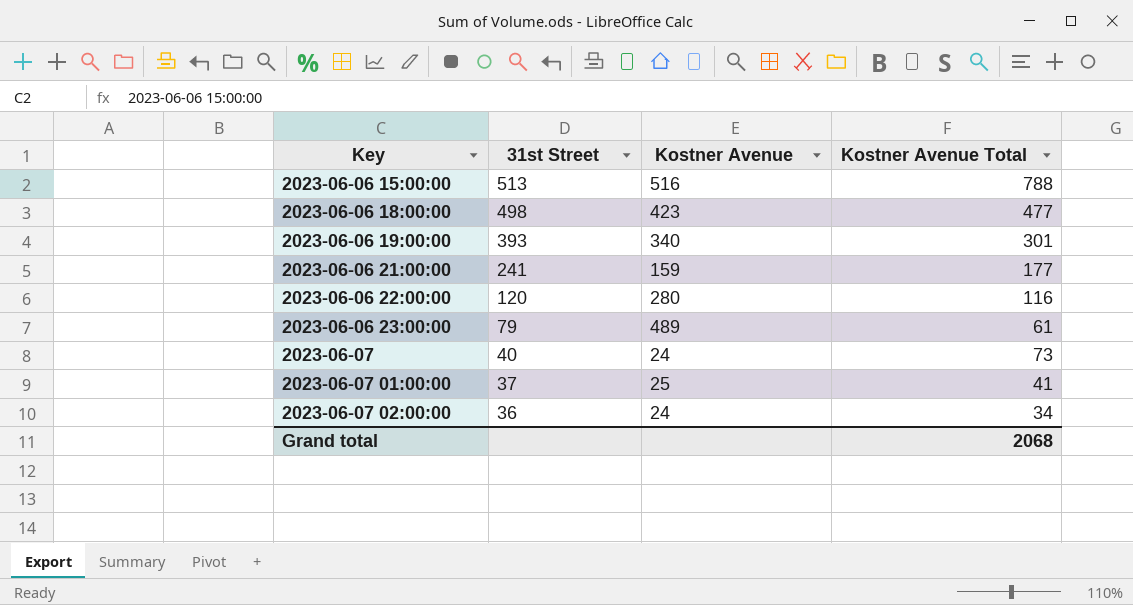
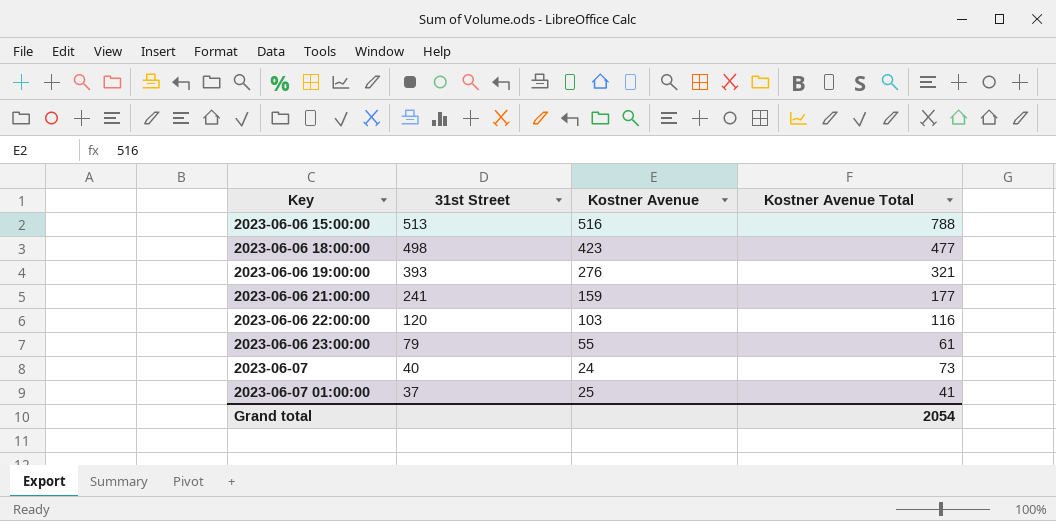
row 2023-06-07 02:00:00: 36 | 24 | 34 -> none
2023-06-06 19:00:00 | Kostner Avenue: 340 -> 276
2023-06-06 19:00:00 | Kostner Avenue Total: 301 -> 321
2023-06-06 22:00:00 | Kostner Avenue: 280 -> 103
2023-06-06 23:00:00 | Kostner Avenue: 489 -> 55
Grand total | Kostner Avenue Total: 2068 -> 2054

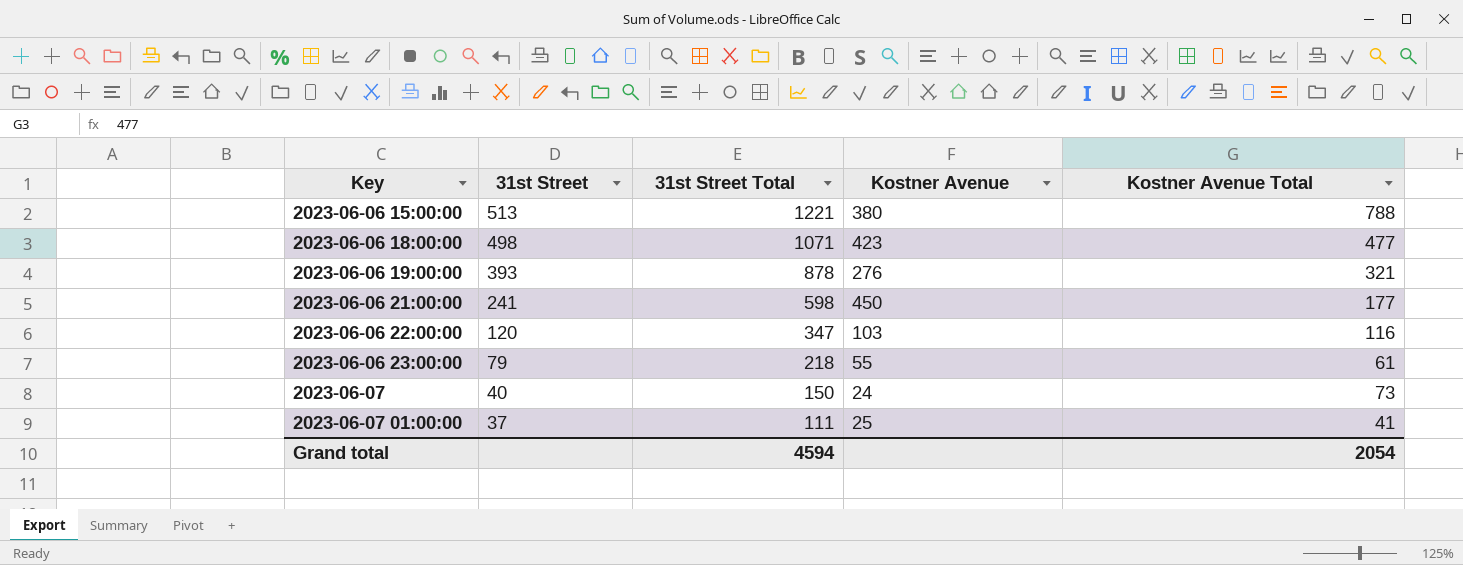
column 31st Street Total | position: none -> 3
2023-06-06 15:00:00 | Kostner Avenue: 516 -> 380
2023-06-06 21:00:00 | Kostner Avenue: 159 -> 450

